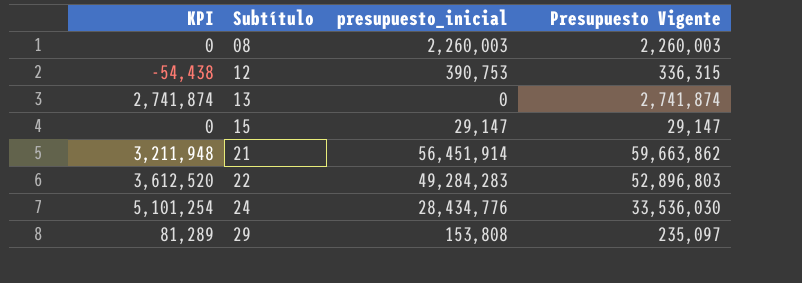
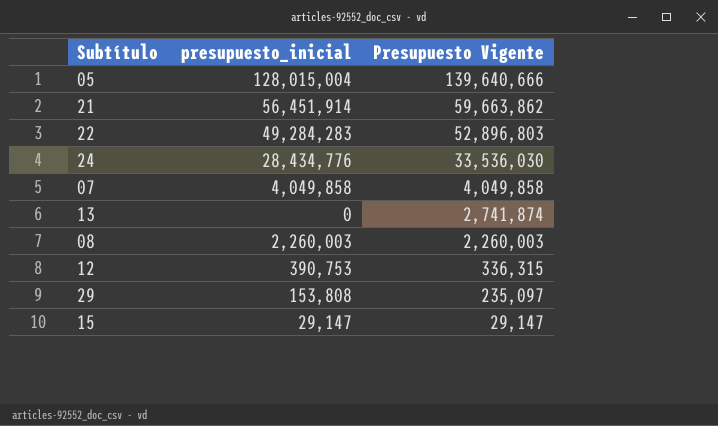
row order: Subtítulo ascending -> Presupuesto Vigente descending
column KPI | formula: [Presupuesto Vigente] - [presupuesto_inicial] -> none
row 05: none -> 128,015,004 | 139,640,666
row 07: none -> 4,049,858 | 4,049,858

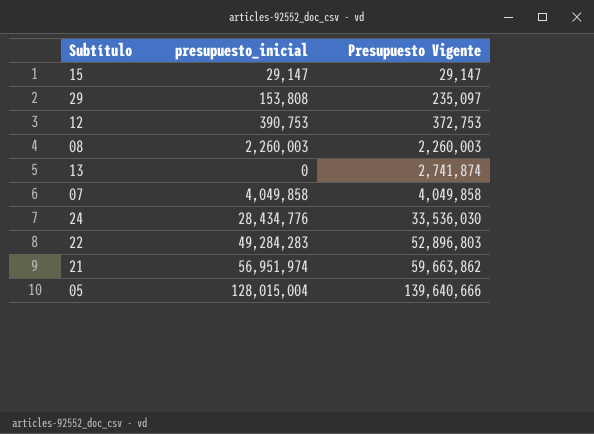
row order: Presupuesto Vigente descending -> Presupuesto Vigente ascending
12 | Presupuesto Vigente: 336,315 -> 372,753
21 | presupuesto_inicial: 56,451,914 -> 56,951,974

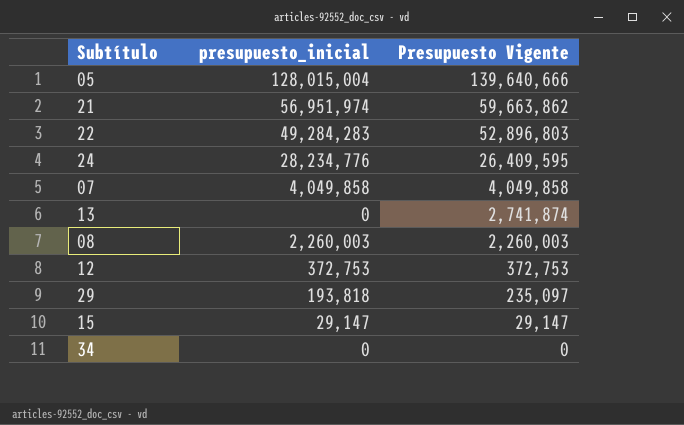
row order: Presupuesto Vigente ascending -> Presupuesto Vigente descending
24 | presupuesto_inicial: 28,434,776 -> 28,234,776
24 | Presupuesto Vigente: 33,536,030 -> 26,409,595
12 | presupuesto_inicial: 390,753 -> 372,753
29 | presupuesto_inicial: 153,808 -> 193,818
row 34: none -> 0 | 0

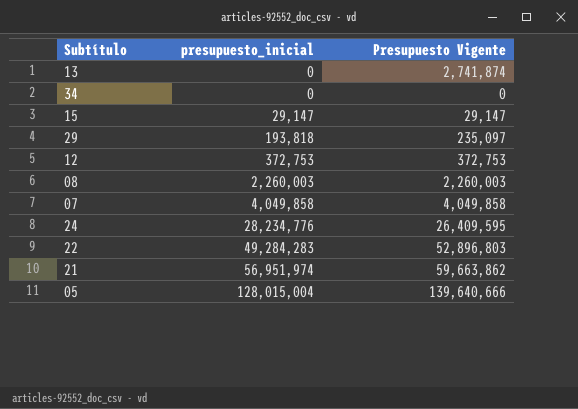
row order: Presupuesto Vigente descending -> presupuesto_inicial ascending

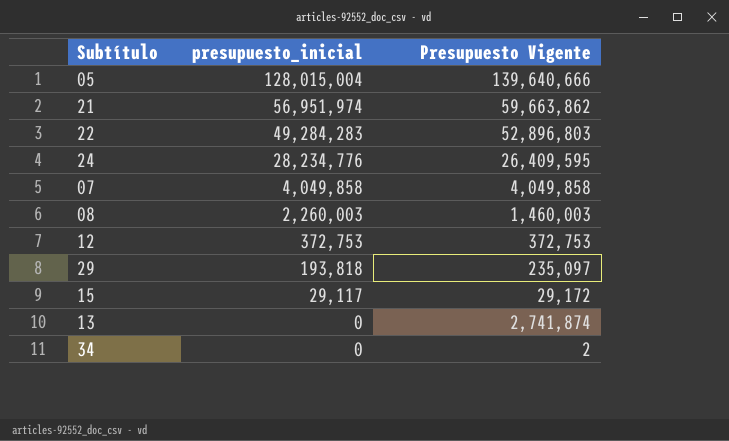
row order: presupuesto_inicial ascending -> presupuesto_inicial descending
08 | Presupuesto Vigente: 2,260,003 -> 1,460,003
15 | presupuesto_inicial: 29,147 -> 29,117
15 | Presupuesto Vigente: 29,147 -> 29,172
34 | Presupuesto Vigente: 0 -> 2

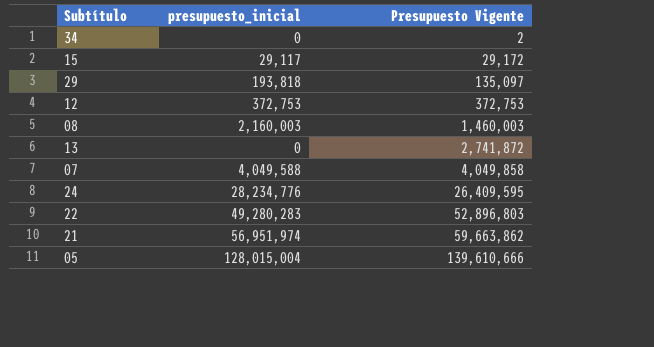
row order: presupuesto_inicial descending -> Presupuesto Vigente ascending
29 | Presupuesto Vigente: 235,097 -> 135,097
08 | presupuesto_inicial: 2,260,003 -> 2,160,003
13 | Presupuesto Vigente: 2,741,874 -> 2,741,872
07 | presupuesto_inicial: 4,049,858 -> 4,049,588
22 | presupuesto_inicial: 49,284,283 -> 49,280,283
05 | Presupuesto Vigente: 139,640,666 -> 139,610,666

